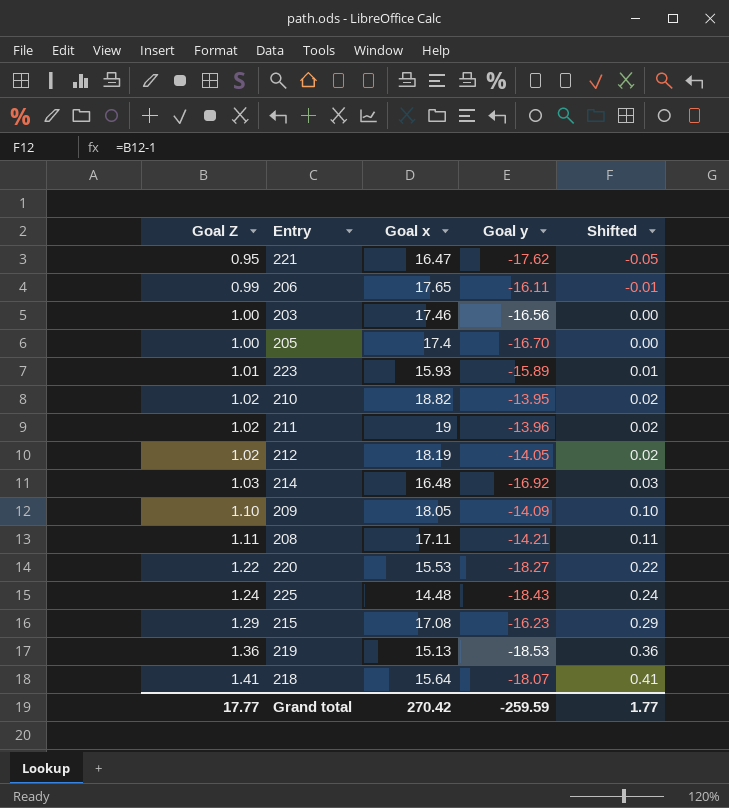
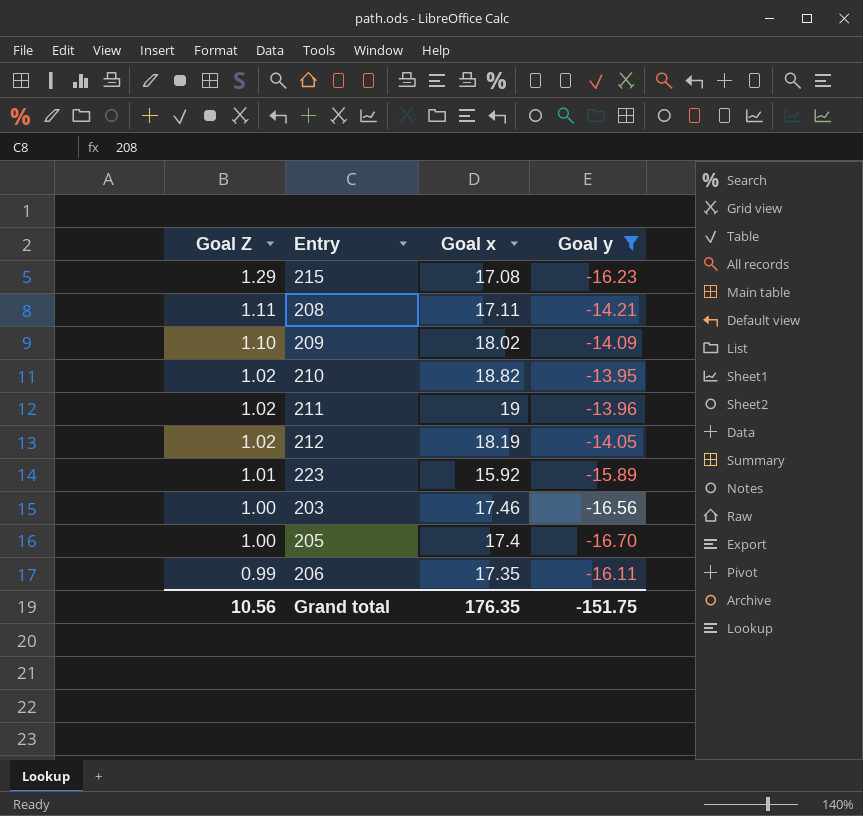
filter: none -> Goal y >= -16.70
row order: Goal Z ascending -> Goal Z descending
column Shifted | formula: [Goal Z] - 1 -> none
209 | Goal x: 18.05 -> 18.02
223 | Goal x: 15.93 -> 15.92
206 | Goal x: 17.65 -> 17.35
Grand total | Goal Z: 17.77 -> 10.56
Grand total | Goal x: 270.42 -> 176.35
Grand total | Goal y: -259.59 -> -151.75

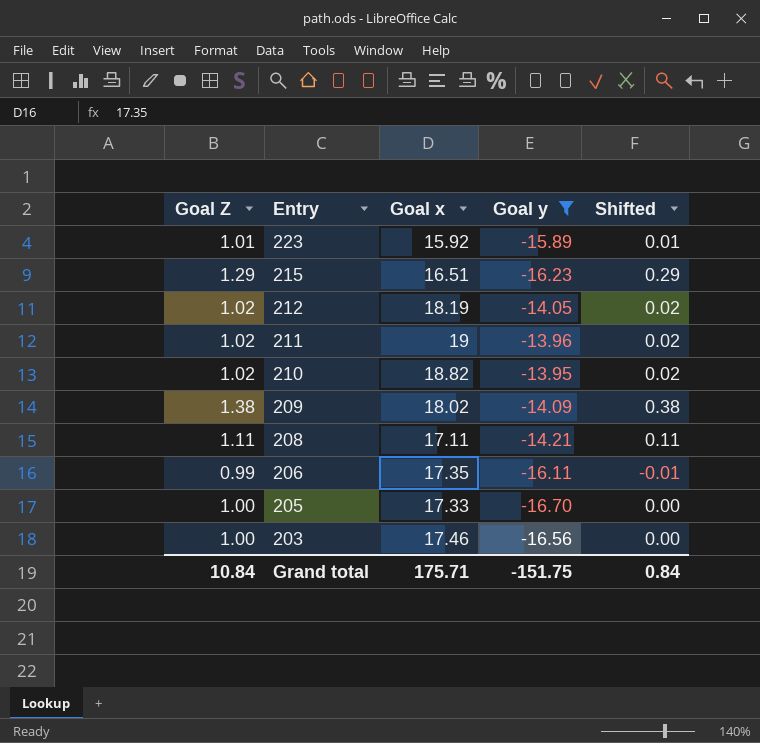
row order: Goal Z descending -> Entry descending
column Shifted | formula: none -> [Goal Z] - 1
215 | Goal x: 17.08 -> 16.51
209 | Goal Z: 1.10 -> 1.38
205 | Goal x: 17.4 -> 17.33
Grand total | Goal Z: 10.56 -> 10.84
Grand total | Goal x: 176.35 -> 175.71

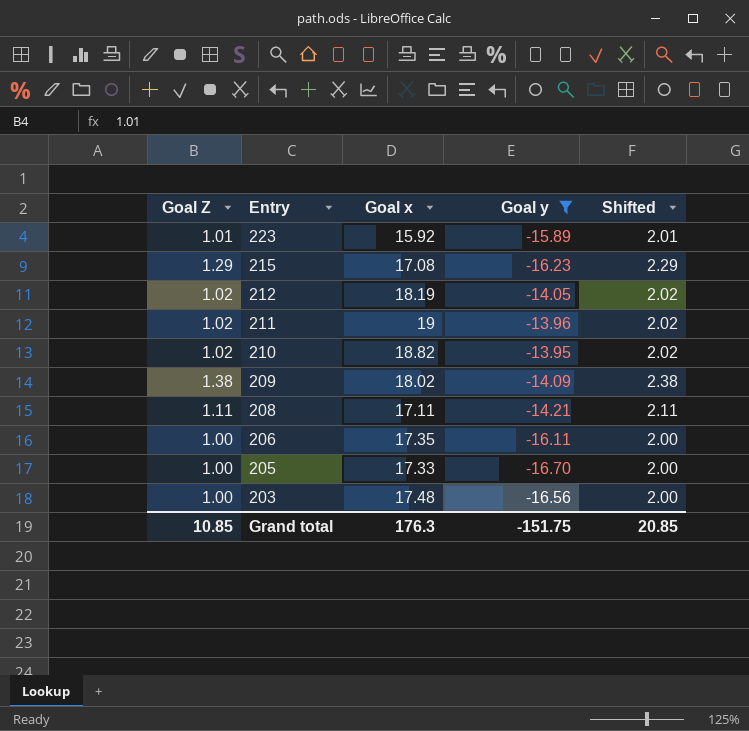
column Shifted | formula: [Goal Z] - 1 -> [Goal Z] + 1
215 | Goal x: 16.51 -> 17.08
206 | Goal Z: 0.99 -> 1.00
203 | Goal x: 17.46 -> 17.48
Grand total | Goal Z: 10.84 -> 10.85
Grand total | Goal x: 175.71 -> 176.3
Grand total | Shifted: 0.84 -> 20.85

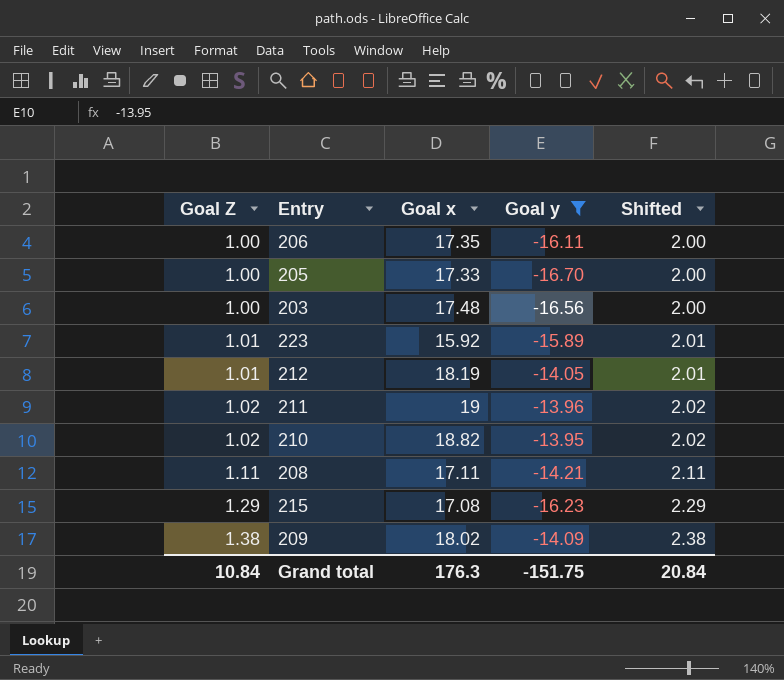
row order: Entry descending -> Goal Z ascending
212 | Goal Z: 1.02 -> 1.01
212 | Shifted: 2.02 -> 2.01
Grand total | Goal Z: 10.85 -> 10.84
Grand total | Shifted: 20.85 -> 20.84

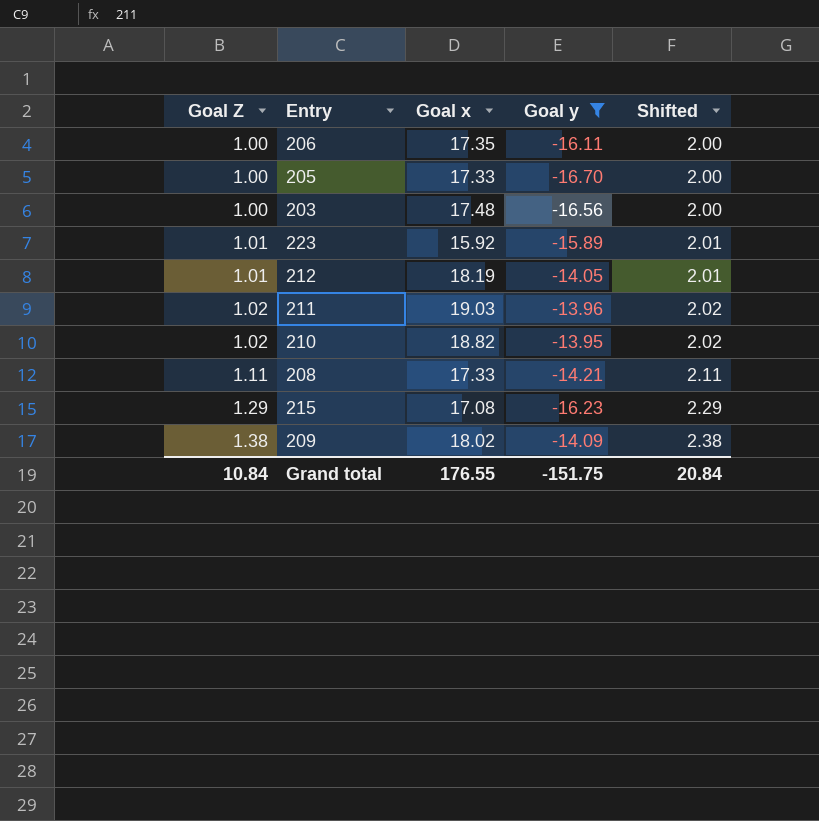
211 | Goal x: 19 -> 19.03
208 | Goal x: 17.11 -> 17.33
Grand total | Goal x: 176.3 -> 176.55

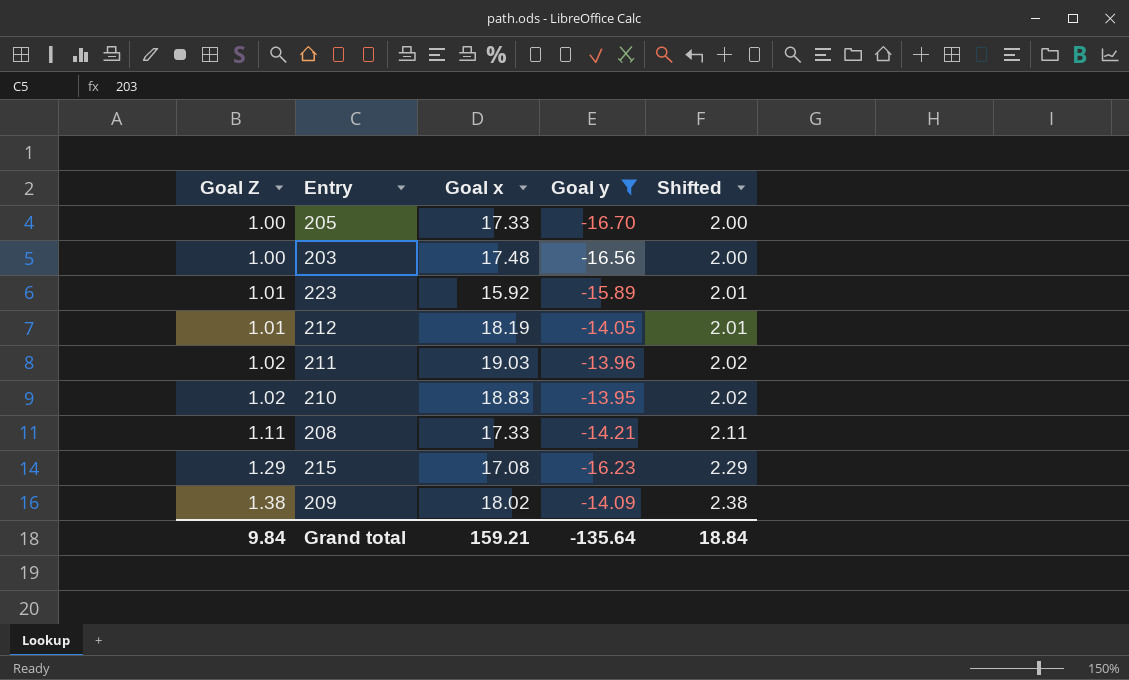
row 206: 1.00 | 17.35 | -16.11 | 2.00 -> none
210 | Goal x: 18.82 -> 18.83
Grand total | Goal Z: 10.84 -> 9.84
Grand total | Goal x: 176.55 -> 159.21
Grand total | Goal y: -151.75 -> -135.64
Grand total | Shifted: 20.84 -> 18.84

